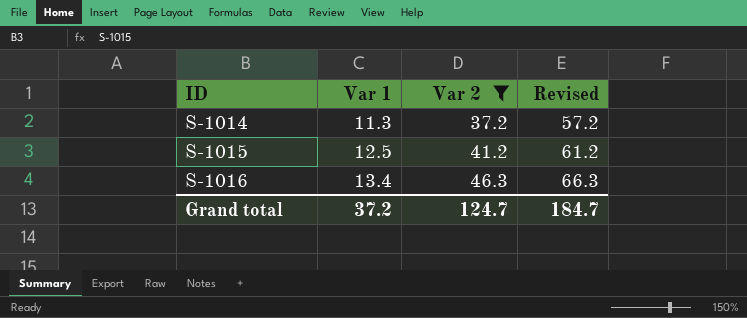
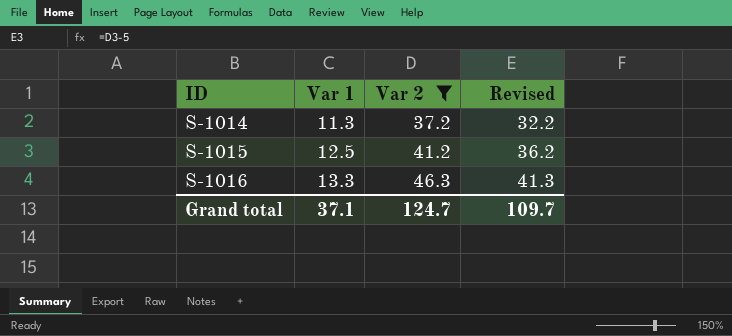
column Revised | formula: [Var 2] + 20 -> [Var 2] - 5
S-1016 | Var 1: 13.4 -> 13.3
Grand total | Var 1: 37.2 -> 37.1
Grand total | Revised: 184.7 -> 109.7

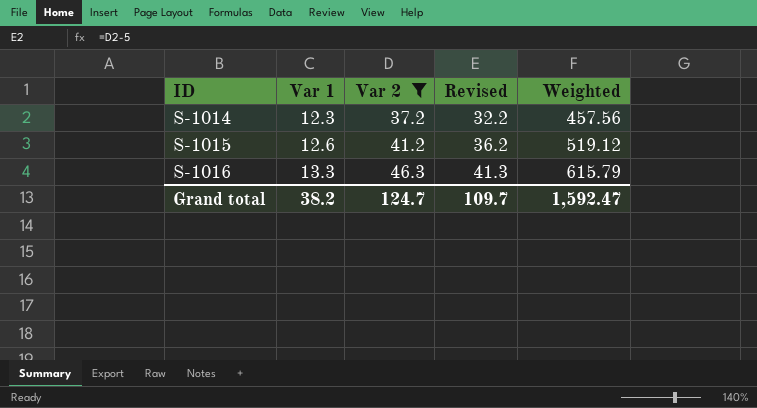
column Weighted | formula: none -> [Var 1] * [Var 2]
S-1014 | Var 1: 11.3 -> 12.3
S-1015 | Var 1: 12.5 -> 12.6
Grand total | Var 1: 37.1 -> 38.2

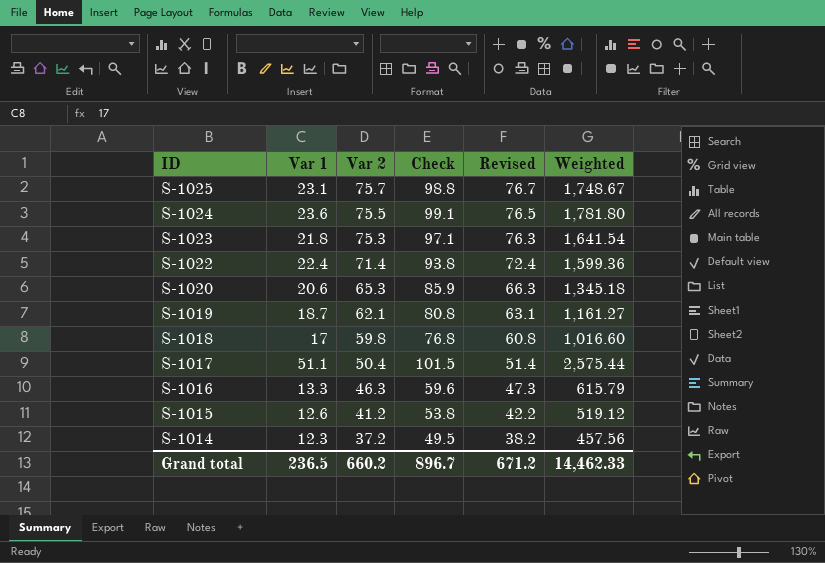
filter: Var 2 <= 46.3 -> none
row order: ID ascending -> ID descending
column Check | formula: none -> [Var 1] + [Var 2]
column Revised | formula: [Var 2] - 5 -> [Var 2] + 1
Grand total | Var 1: 38.2 -> 236.5
Grand total | Var 2: 124.7 -> 660.2
Grand total | Revised: 109.7 -> 671.2
Grand total | Weighted: 1,592.47 -> 14,462.33

